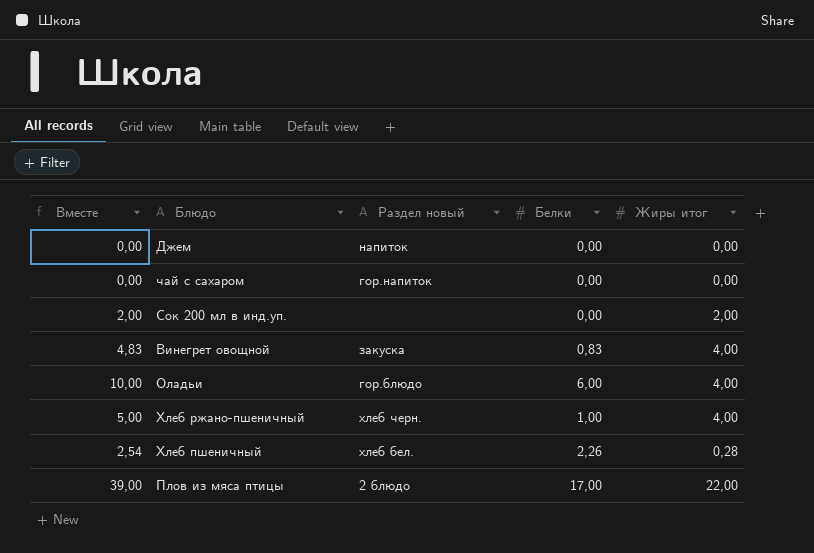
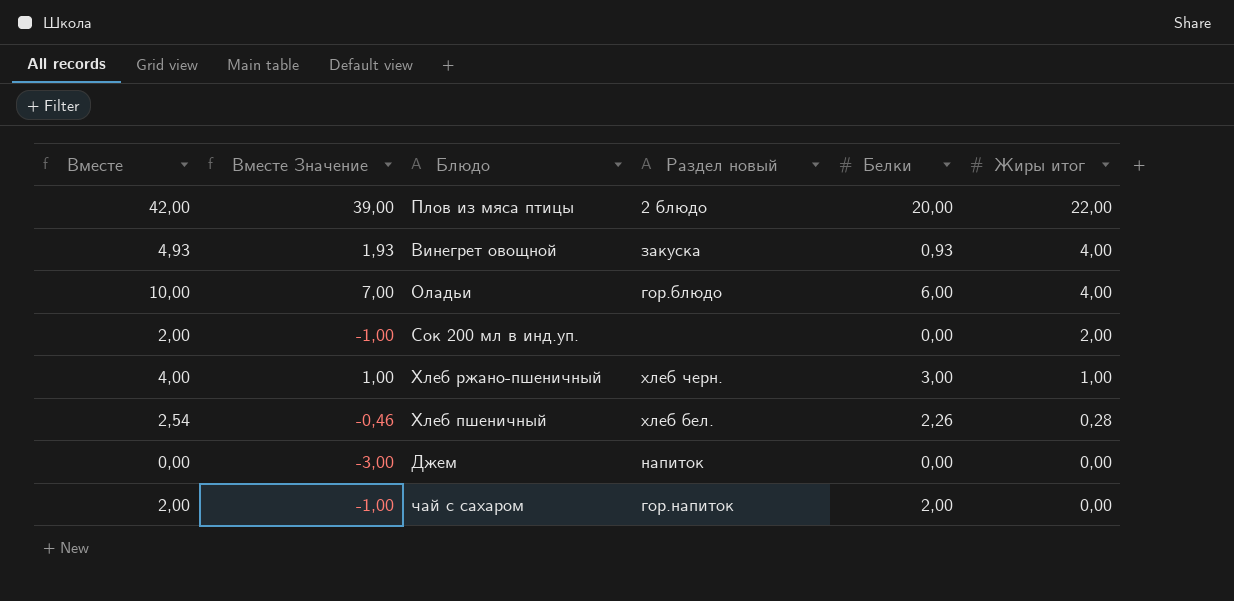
row order: none -> Жиры итог descending
column Вместе Значение | formula: none -> [Вместе] - 3
Плов из мяса птицы | Вместе: 39,00 -> 42,00
Плов из мяса птицы | Белки: 17,00 -> 20,00
Винегрет овощной | Вместе: 4,83 -> 4,93
Винегрет овощной | Белки: 0,83 -> 0,93
Хлеб ржано-пшеничный | Вместе: 5,00 -> 4,00
Хлеб ржано-пшеничный | Белки: 1,00 -> 3,00
Хлеб ржано-пшеничный | Жиры итог: 4,00 -> 1,00
чай с сахаром | Вместе: 0,00 -> 2,00
чай с сахаром | Белки: 0,00 -> 2,00

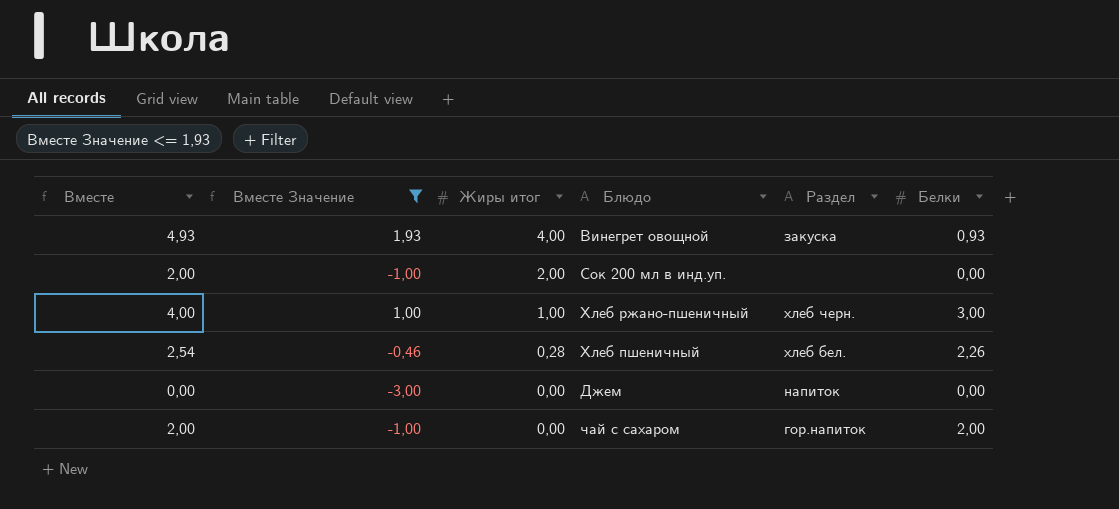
filter: none -> Вместе Значение <= 1,93
column Жиры итог | position: 6 -> 3
column name: Раздел новый -> Раздел

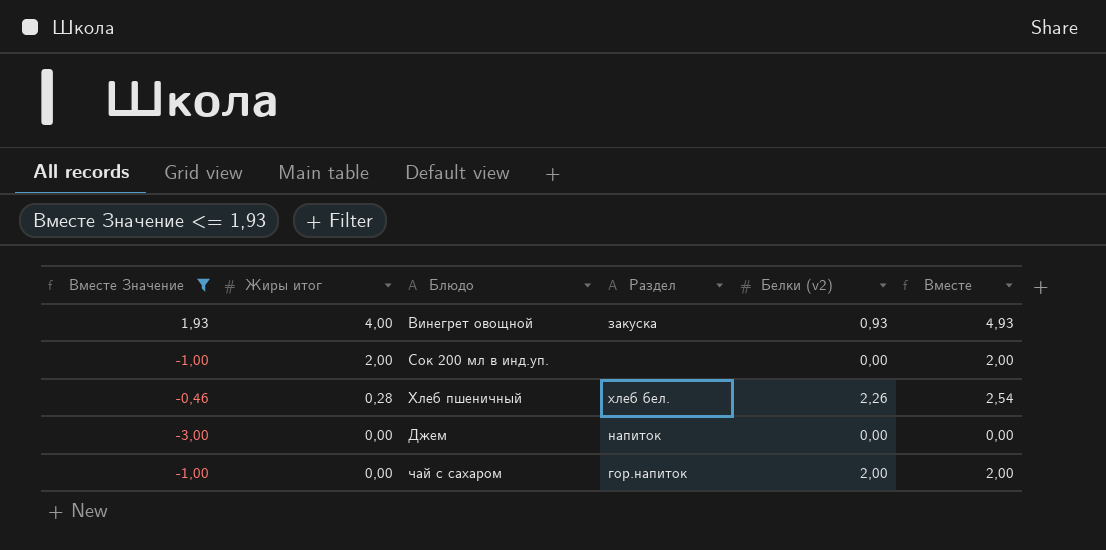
column name: Белки -> Белки (v2)
column Вместе | position: 1 -> 6
row Хлеб ржано-пшеничный: 4,00 | 1,00 | 1,00 | хлеб черн. | 3,00 -> none

